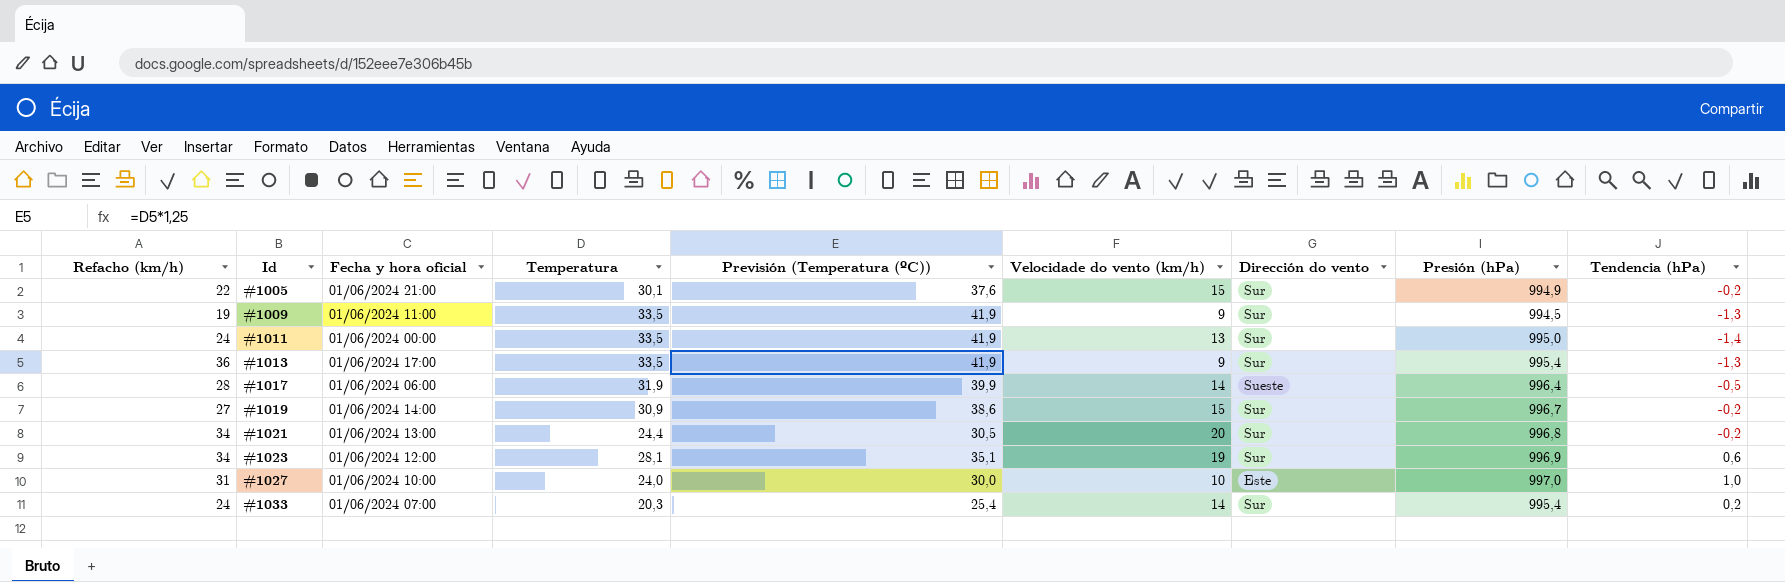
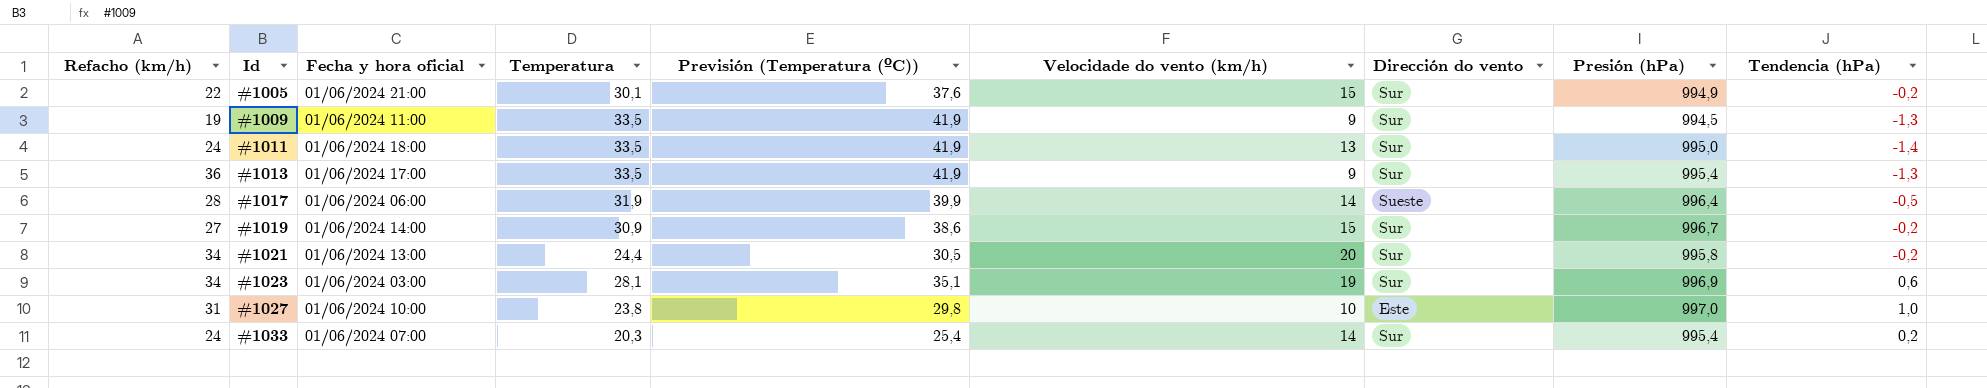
#1011 | Fecha y hora oficial: 01/06/2024 00:00 -> 01/06/2024 18:00
#1021 | Presión (hPa): 996,8 -> 995,8
#1023 | Fecha y hora oficial: 01/06/2024 12:00 -> 01/06/2024 03:00
#1027 | Temperatura: 24,0 -> 23,8
#1027 | Previsión (Temperatura (ºC)): 30,0 -> 29,8

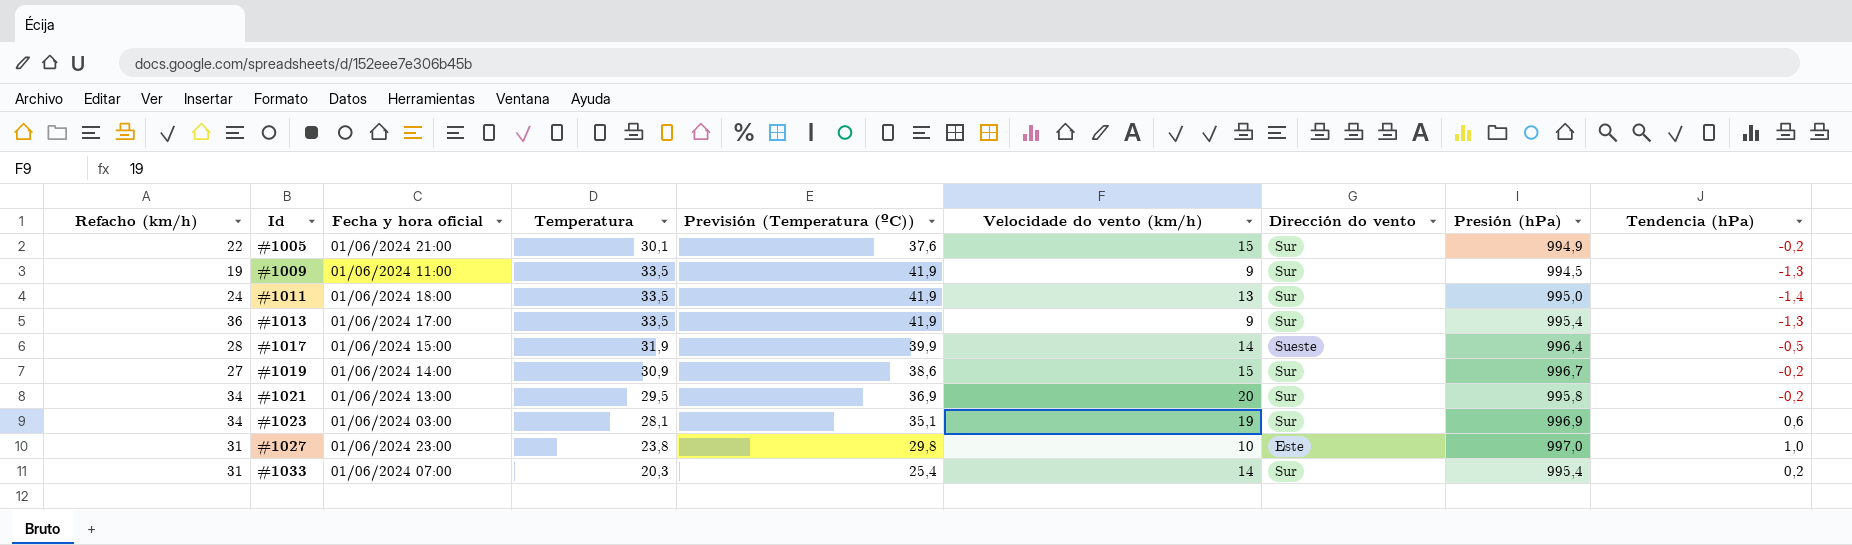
#1017 | Fecha y hora oficial: 01/06/2024 06:00 -> 01/06/2024 15:00
#1021 | Temperatura: 24,4 -> 29,5
#1021 | Previsión (Temperatura (ºC)): 30,5 -> 36,9
#1027 | Fecha y hora oficial: 01/06/2024 10:00 -> 01/06/2024 23:00
#1033 | Refacho (km/h): 24 -> 31

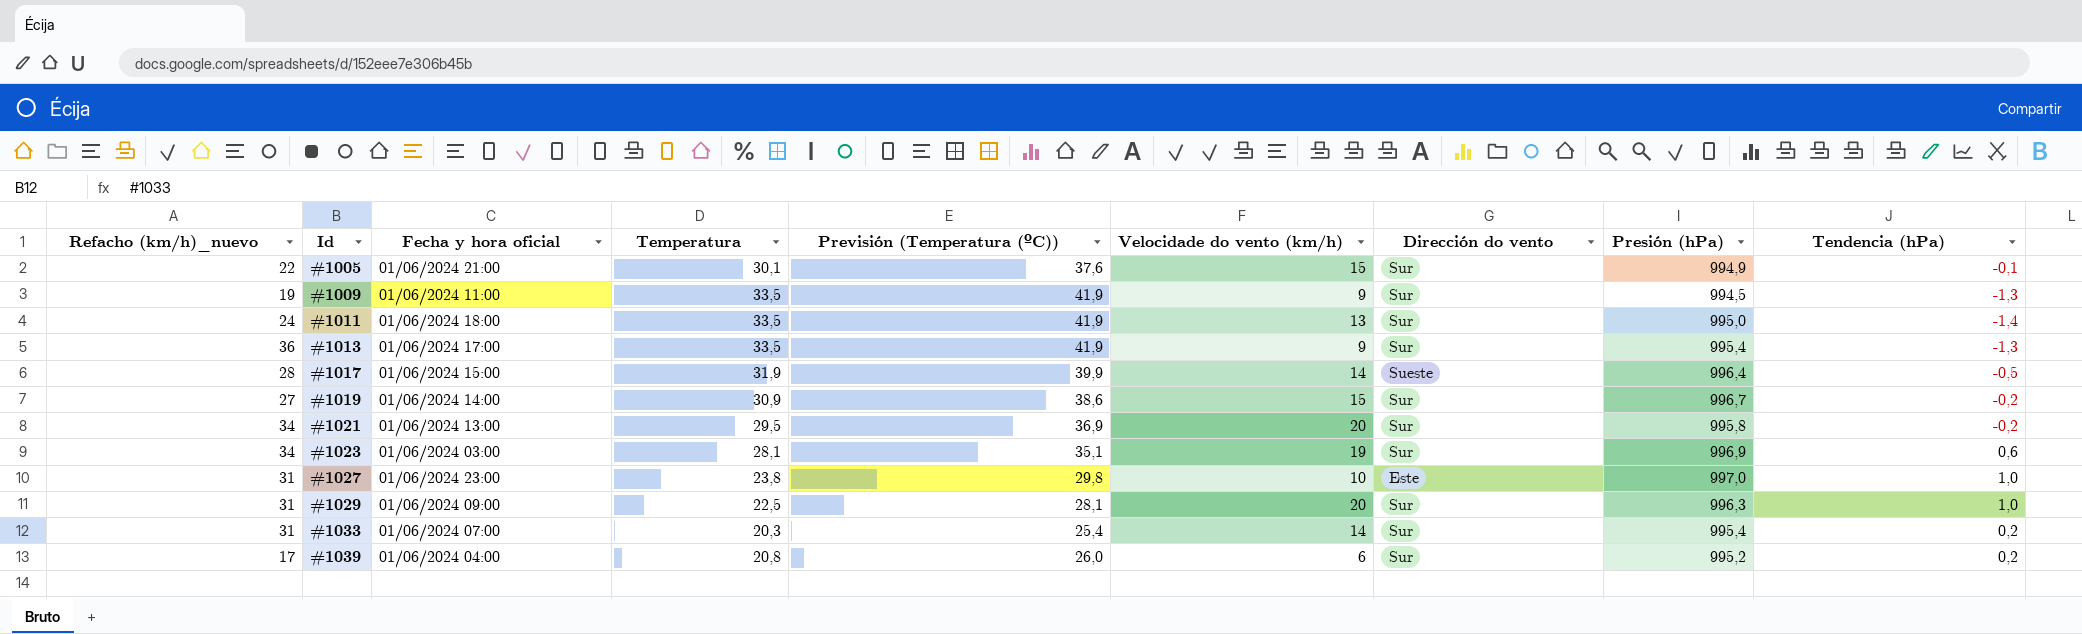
column name: Refacho (km/h) -> Refacho (km/h)_nuevo
#1005 | Tendencia (hPa): -0,2 -> -0,1
row #1029: none -> 31 | 01/06/2024 09:00 | 22,5 | 28,1 | 20 | Sur | 996,3 | 1,0
row #1039: none -> 17 | 01/06/2024 04:00 | 20,8 | 26,0 | 6 | Sur | 995,2 | 0,2

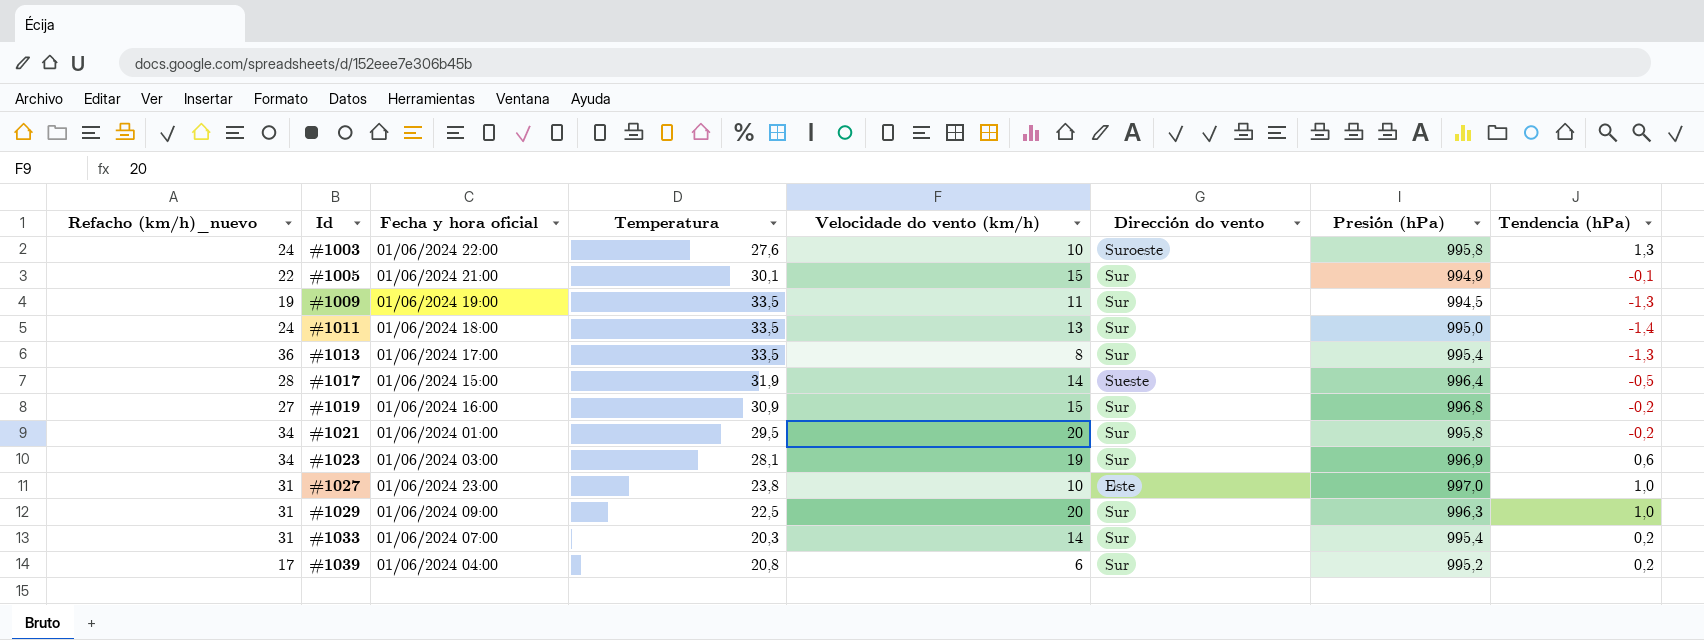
column Previsión (Temperatura (ºC)) | formula: [Temperatura] * 1,25 -> none
row #1003: none -> 24 | 01/06/2024 22:00 | 27,6 | 10 | Suroeste | 995,8 | 1,3
#1009 | Fecha y hora oficial: 01/06/2024 11:00 -> 01/06/2024 19:00
#1009 | Velocidade do vento (km/h): 9 -> 11
#1013 | Velocidade do vento (km/h): 9 -> 8
#1019 | Fecha y hora oficial: 01/06/2024 14:00 -> 01/06/2024 16:00
#1019 | Presión (hPa): 996,7 -> 996,8
#1021 | Fecha y hora oficial: 01/06/2024 13:00 -> 01/06/2024 01:00

